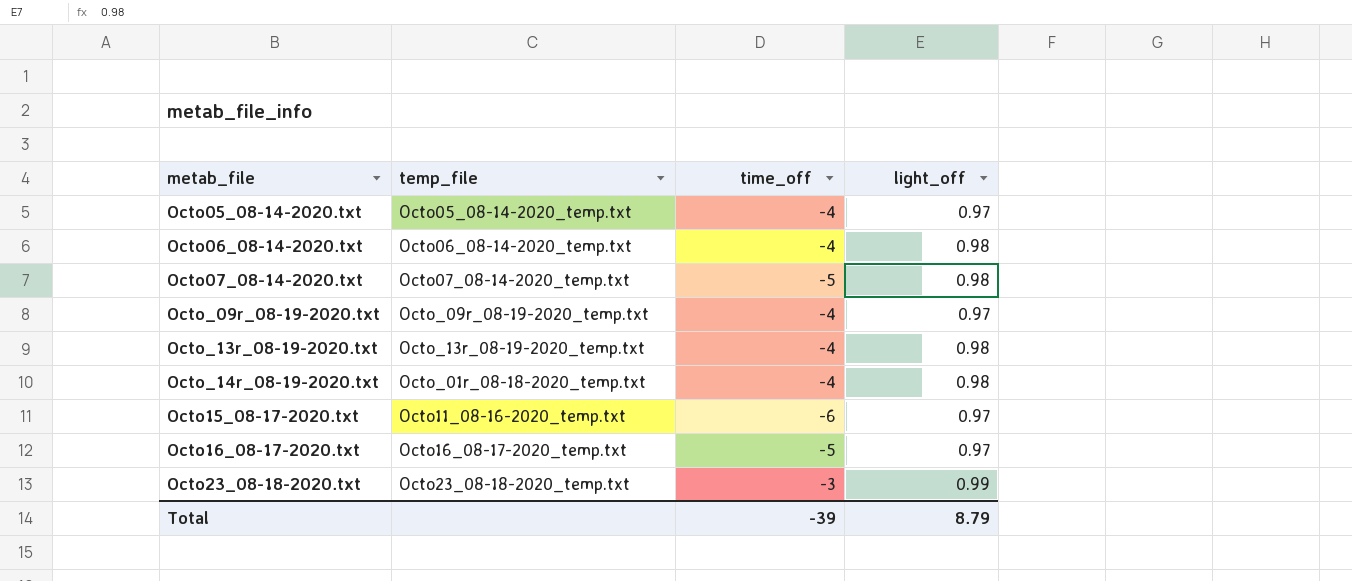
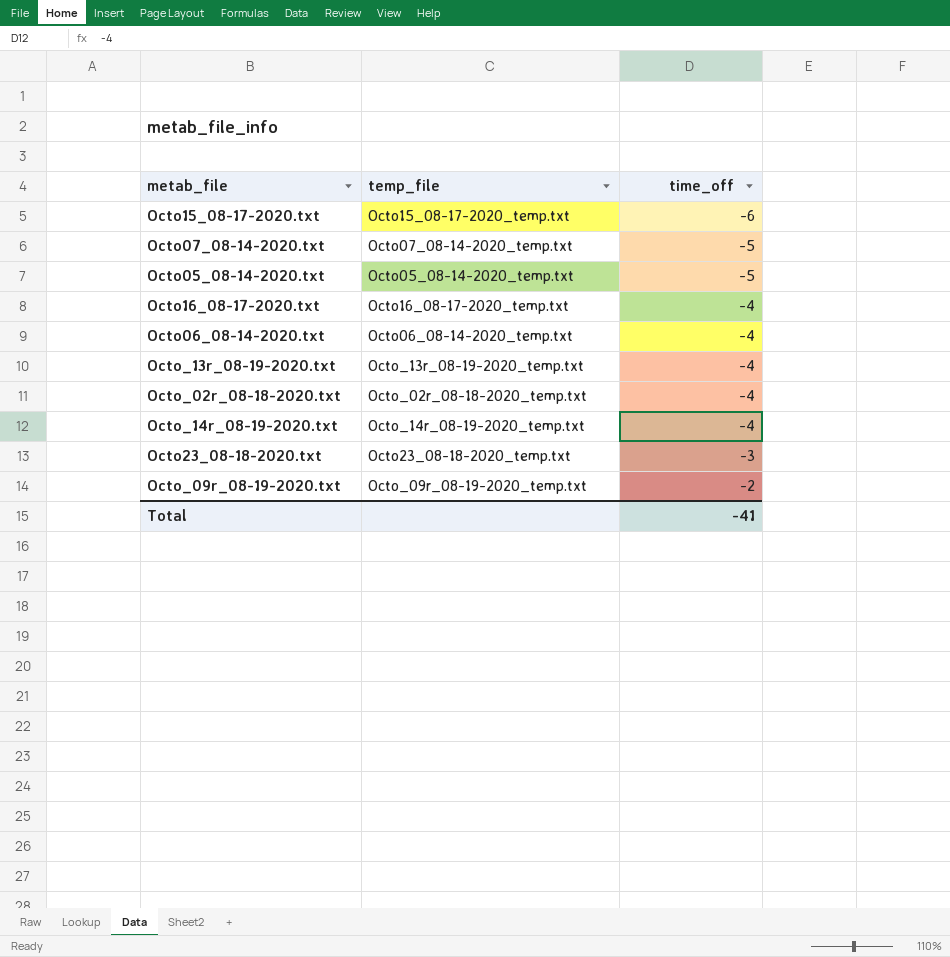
row order: none -> time_off ascending
column light_off | position: 4 -> none
Octo15_08-17-2020.txt | temp_file: Octo11_08-16-2020_temp.txt -> Octo15_08-17-2020_temp.txt
Octo05_08-14-2020.txt | time_off: -4 -> -5
Octo16_08-17-2020.txt | time_off: -5 -> -4
row Octo_02r_08-18-2020.txt: none -> Octo_02r_08-18-2020_temp.txt | -4
Octo_14r_08-19-2020.txt | temp_file: Octo_01r_08-18-2020_temp.txt -> Octo_14r_08-19-2020_temp.txt
Octo_09r_08-19-2020.txt | time_off: -4 -> -2
Total | time_off: -39 -> -41

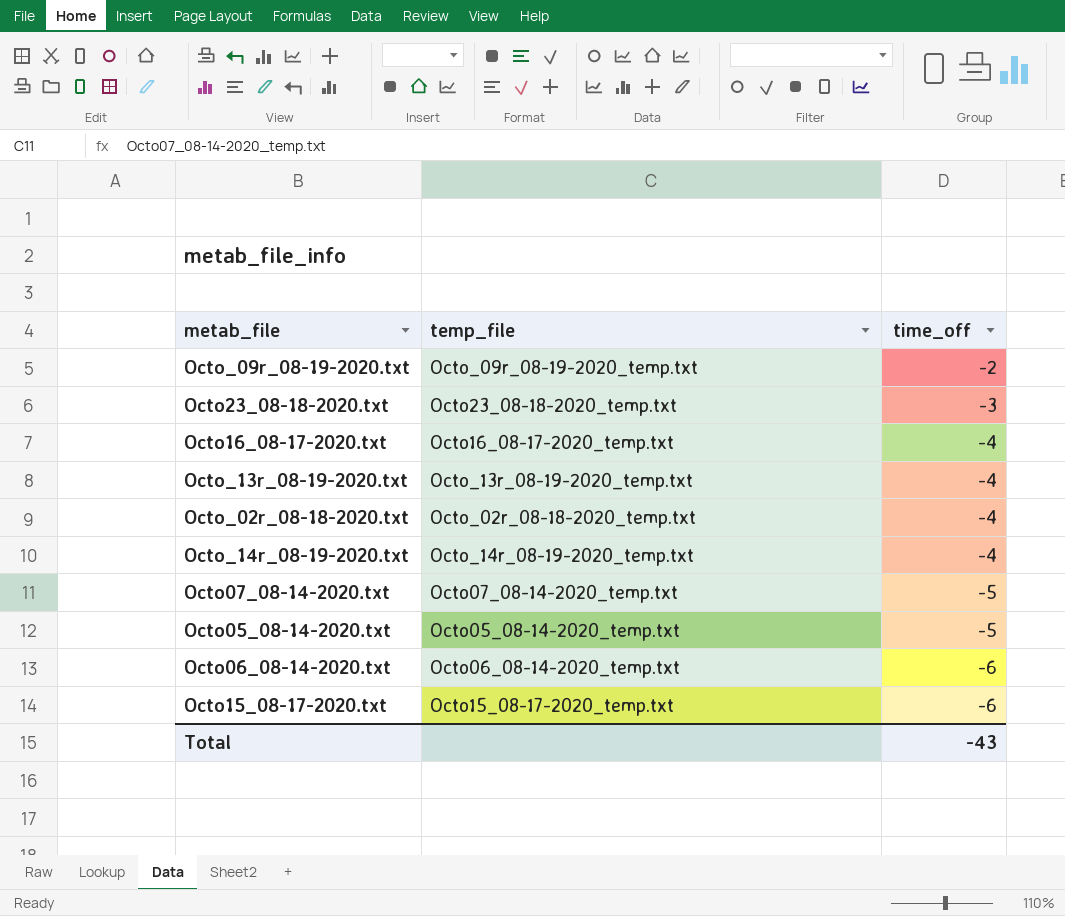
row order: time_off ascending -> time_off descending
Octo06_08-14-2020.txt | time_off: -4 -> -6
Total | time_off: -41 -> -43

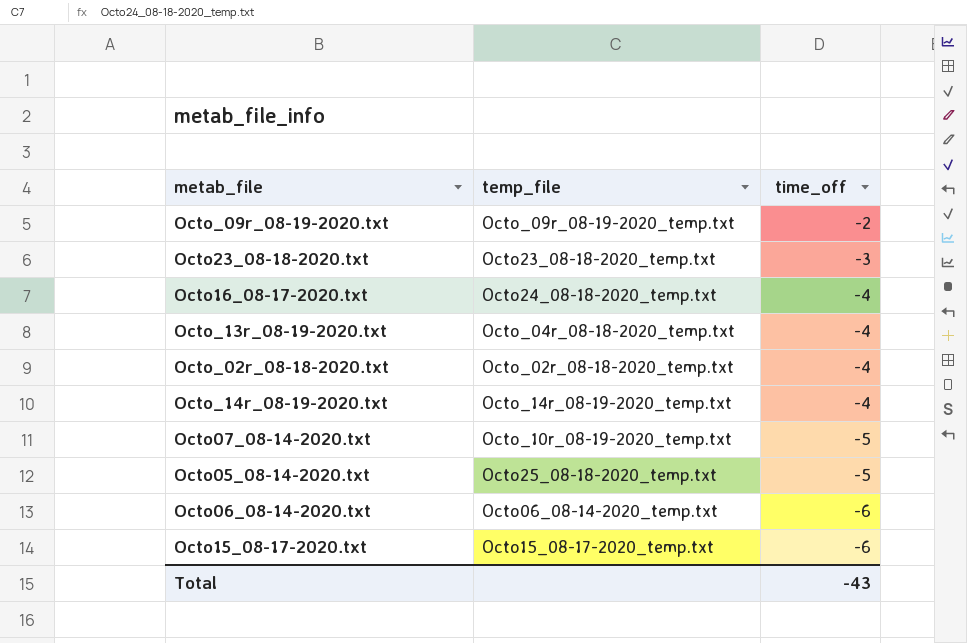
Octo16_08-17-2020.txt | temp_file: Octo16_08-17-2020_temp.txt -> Octo24_08-18-2020_temp.txt
Octo_13r_08-19-2020.txt | temp_file: Octo_13r_08-19-2020_temp.txt -> Octo_04r_08-18-2020_temp.txt
Octo07_08-14-2020.txt | temp_file: Octo07_08-14-2020_temp.txt -> Octo_10r_08-19-2020_temp.txt
Octo05_08-14-2020.txt | temp_file: Octo05_08-14-2020_temp.txt -> Octo25_08-18-2020_temp.txt

